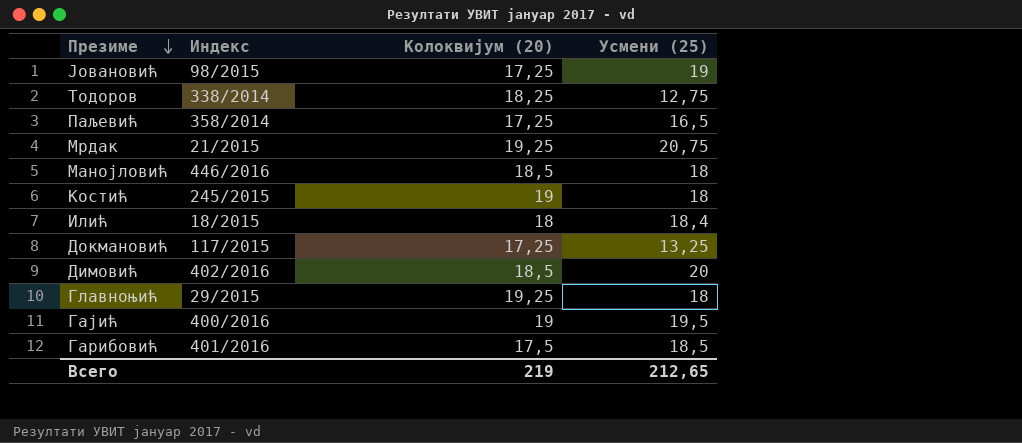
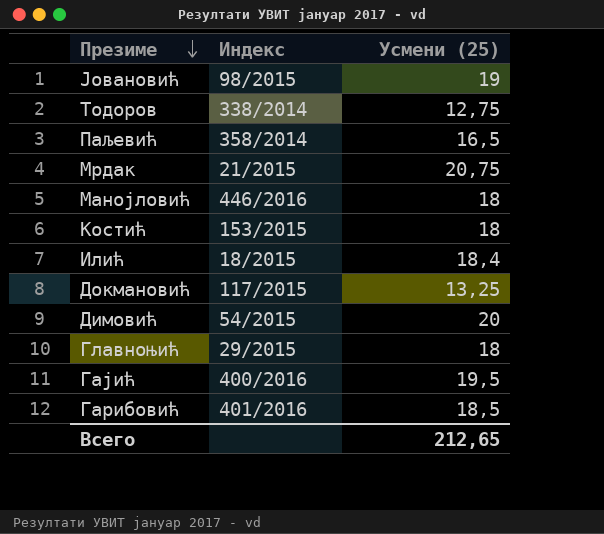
column Колоквијум (20) | position: 3 -> none
Костић | Индекс: 245/2015 -> 153/2015
Димовић | Индекс: 402/2016 -> 54/2015

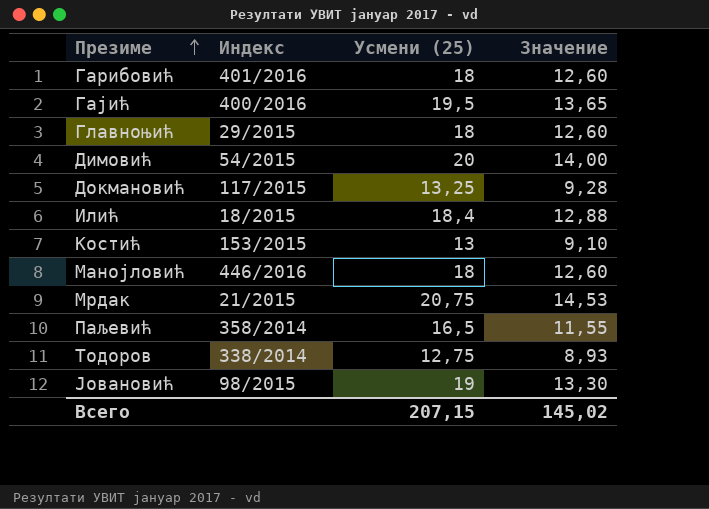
row order: Презиме descending -> Презиме ascending
column Значение | formula: none -> [Усмени (25)] * 0,7
Гарибовић | Усмени (25): 18,5 -> 18
Костић | Усмени (25): 18 -> 13
Всего | Усмени (25): 212,65 -> 207,15

